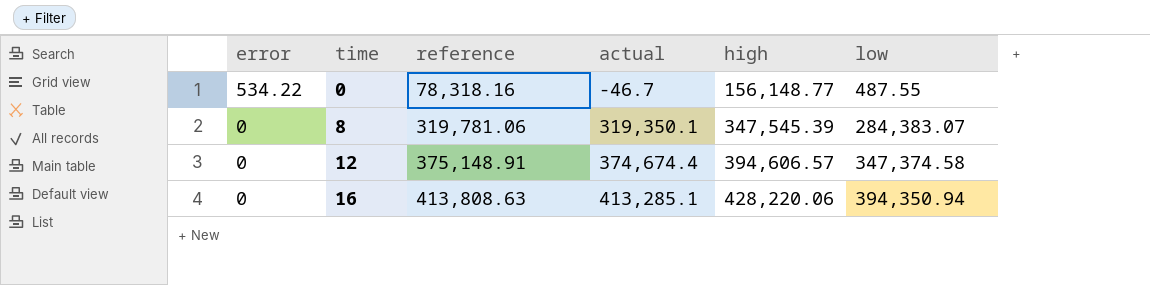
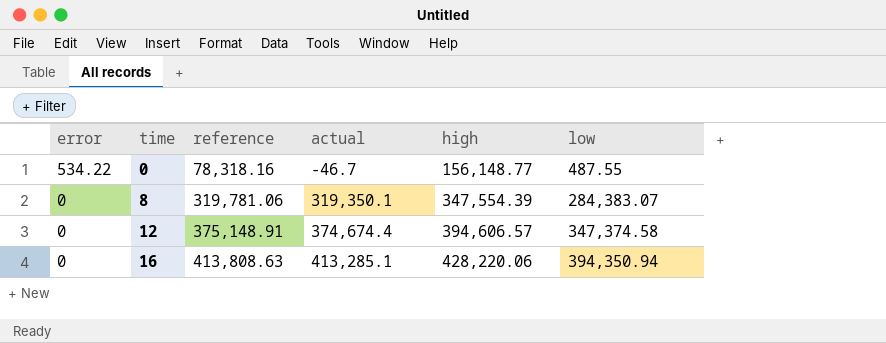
8 | high: 347,545.39 -> 347,554.39

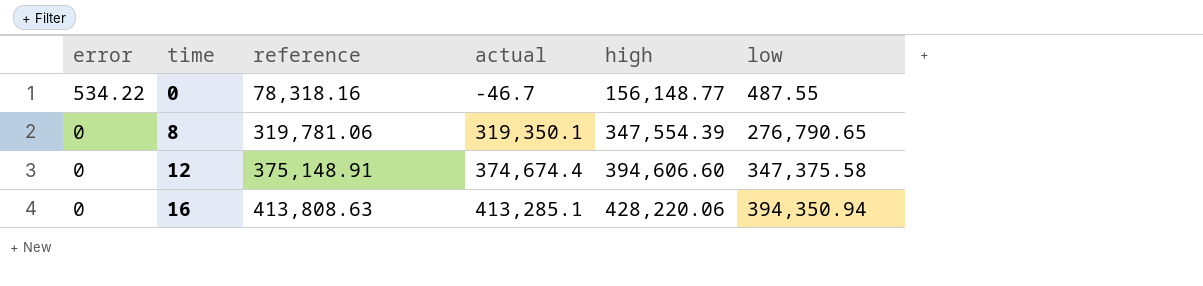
8 | low: 284,383.07 -> 276,790.65
12 | high: 394,606.57 -> 394,606.60
12 | low: 347,374.58 -> 347,375.58

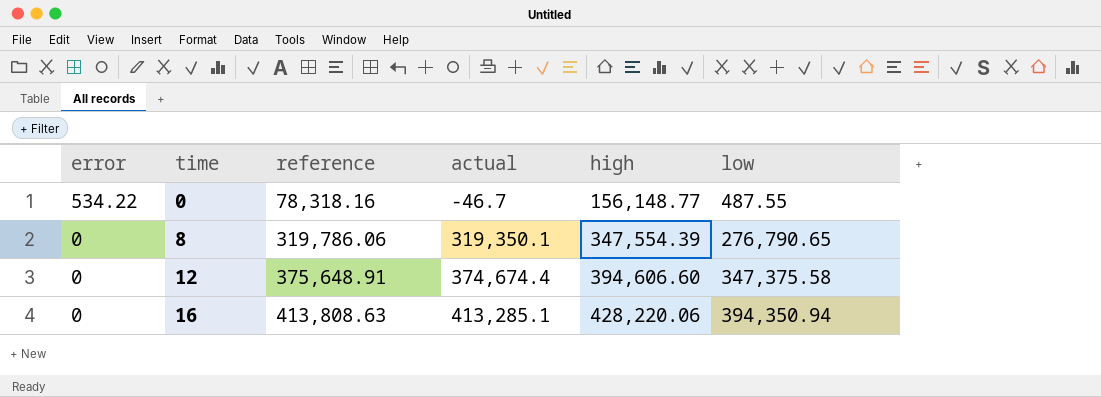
8 | reference: 319,781.06 -> 319,786.06
12 | reference: 375,148.91 -> 375,648.91

